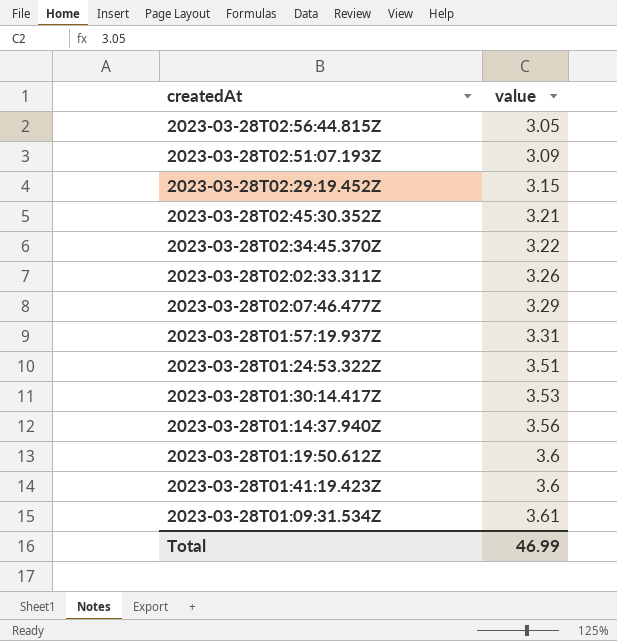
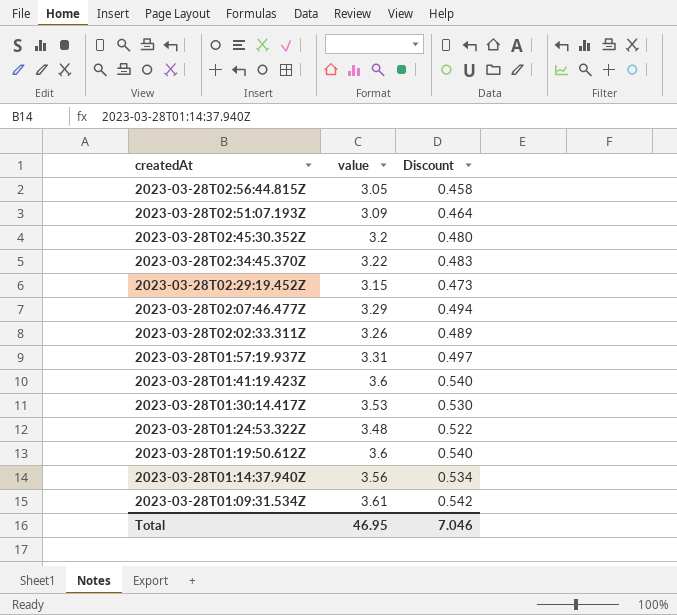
row order: value ascending -> createdAt descending
column Discount | formula: none -> [value] * 0.15
2023-03-28T02:45:30.352Z | value: 3.21 -> 3.2
2023-03-28T01:24:53.322Z | value: 3.51 -> 3.48
Total | value: 46.99 -> 46.95

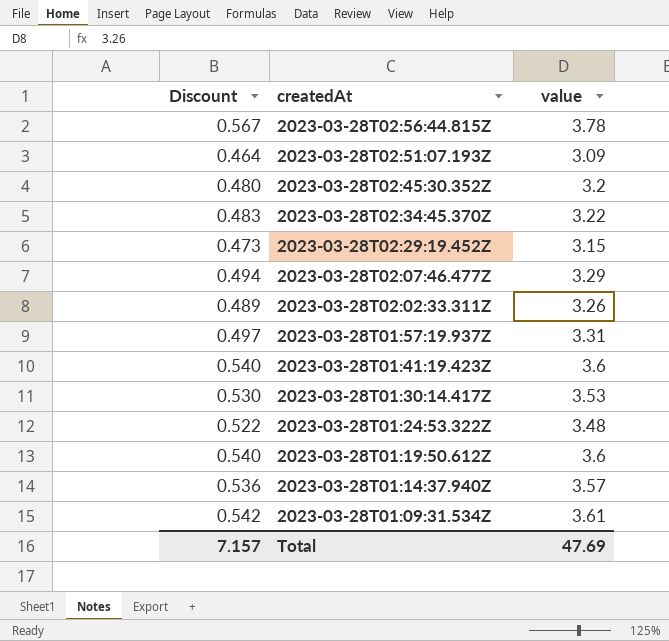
column Discount | position: 3 -> 1
2023-03-28T02:56:44.815Z | Discount: 0.458 -> 0.567
2023-03-28T02:56:44.815Z | value: 3.05 -> 3.78
2023-03-28T01:14:37.940Z | Discount: 0.534 -> 0.536
2023-03-28T01:14:37.940Z | value: 3.56 -> 3.57
Total | Discount: 7.046 -> 7.157
Total | value: 46.95 -> 47.69

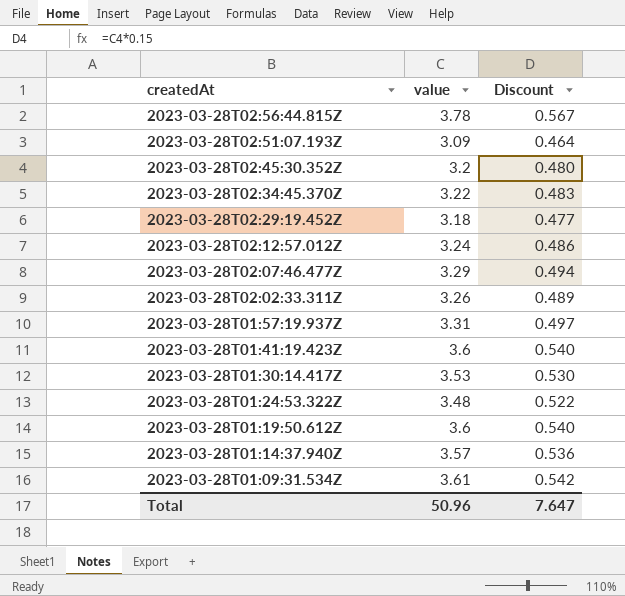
column Discount | position: 1 -> 3
2023-03-28T02:29:19.452Z | value: 3.15 -> 3.18
2023-03-28T02:29:19.452Z | Discount: 0.473 -> 0.477
row 2023-03-28T02:12:57.012Z: none -> 3.24 | 0.486
Total | value: 47.69 -> 50.96
Total | Discount: 7.157 -> 7.647

